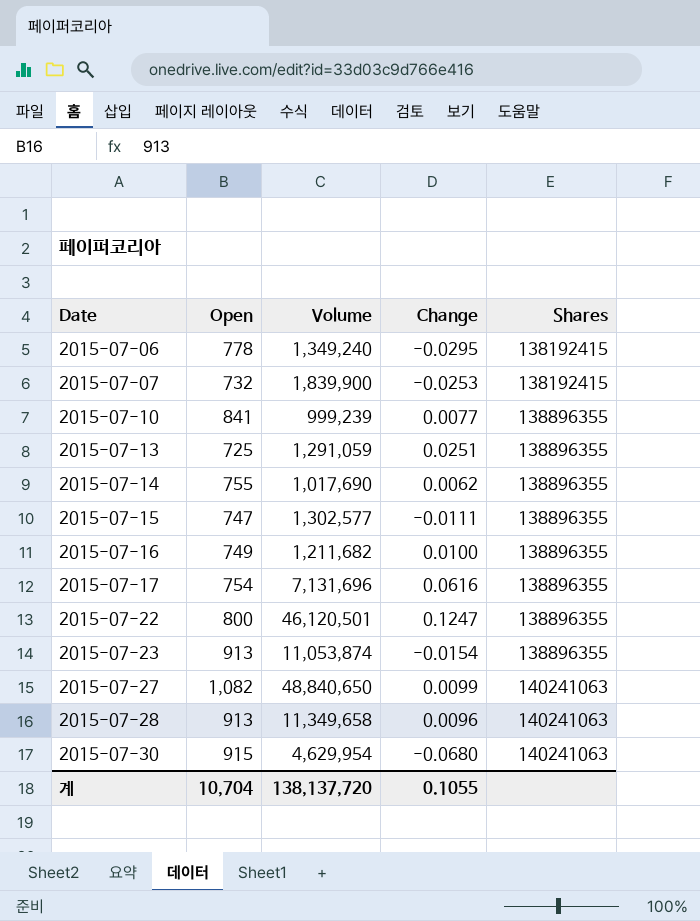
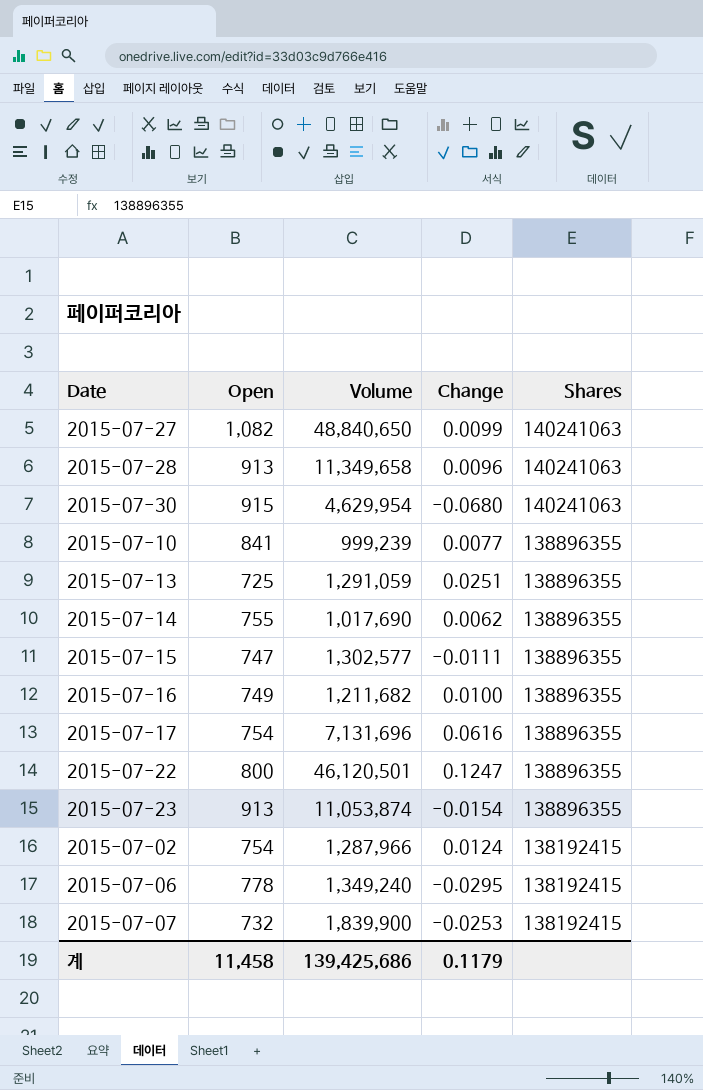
row order: Date ascending -> Shares descending
row 2015-07-02: none -> 754 | 1,287,966 | 0.0124 | 138192415
계 | Open: 10,704 -> 11,458
계 | Volume: 138,137,720 -> 139,425,686
계 | Change: 0.1055 -> 0.1179

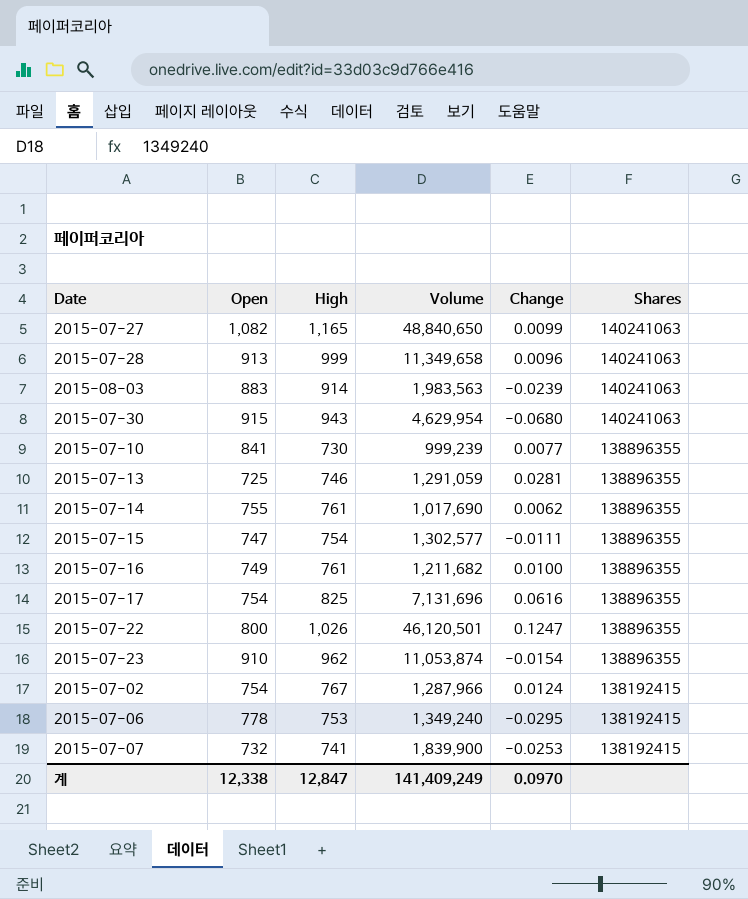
column High | position: none -> 3
row 2015-08-03: none -> 883 | 914 | 1,983,563 | -0.0239 | 140241063
2015-07-13 | Change: 0.0251 -> 0.0281
2015-07-23 | Open: 913 -> 910
계 | Open: 11,458 -> 12,338
계 | Volume: 139,425,686 -> 141,409,249
계 | Change: 0.1179 -> 0.0970

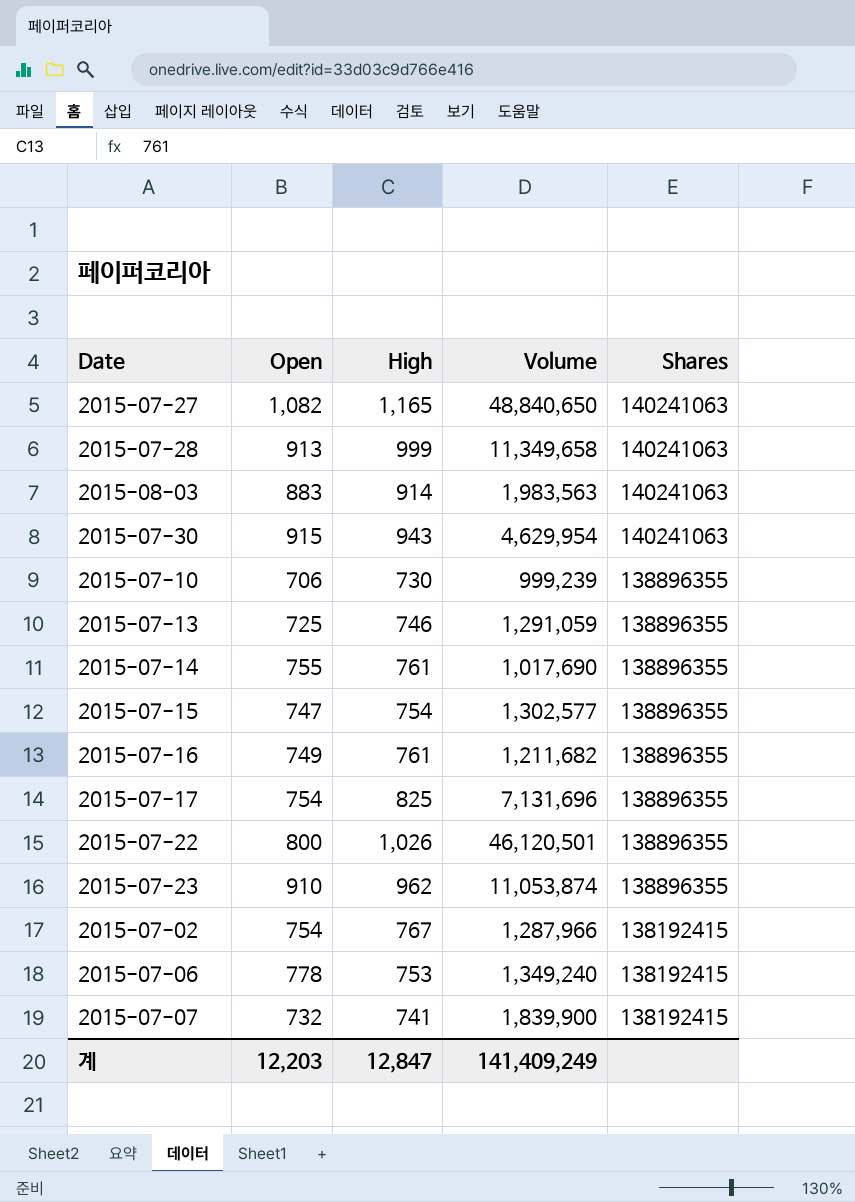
column Change | position: 5 -> none
2015-07-10 | Open: 841 -> 706
계 | Open: 12,338 -> 12,203

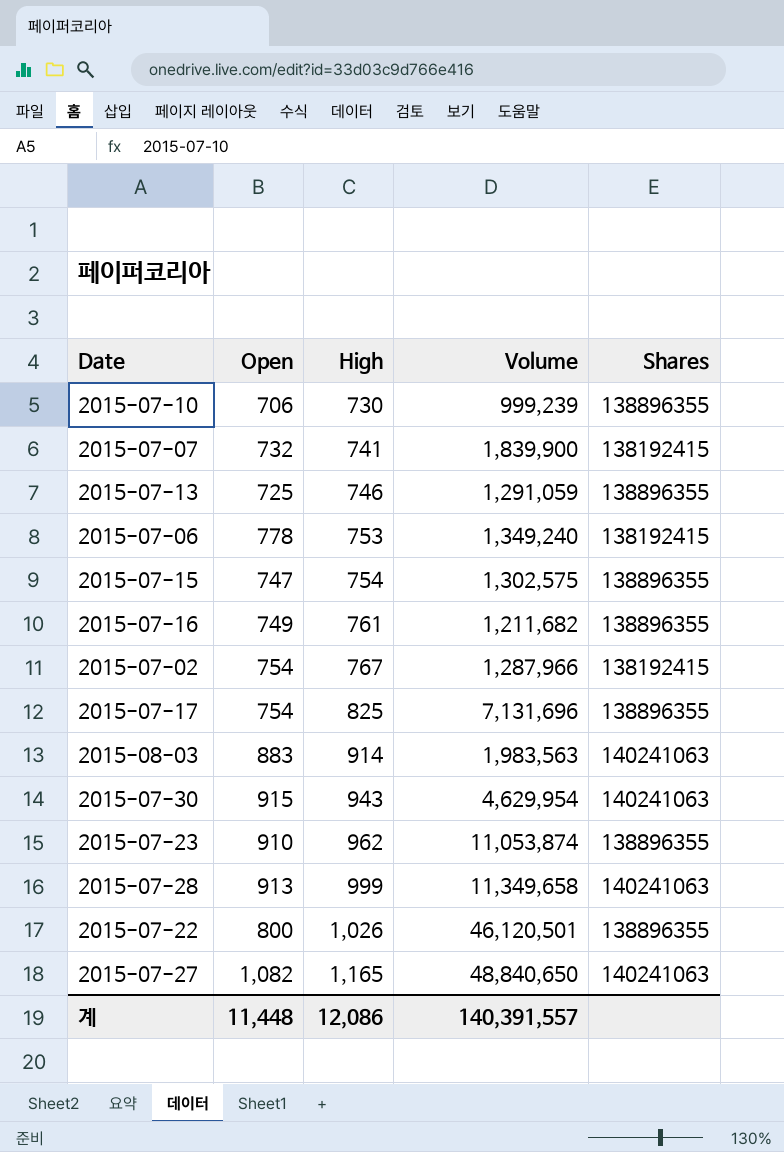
row order: Shares descending -> High ascending
row 2015-07-14: 755 | 761 | 1,017,690 | 138896355 -> none
2015-07-15 | Volume: 1,302,577 -> 1,302,575
계 | Open: 12,203 -> 11,448
계 | High: 12,847 -> 12,086
계 | Volume: 141,409,249 -> 140,391,557

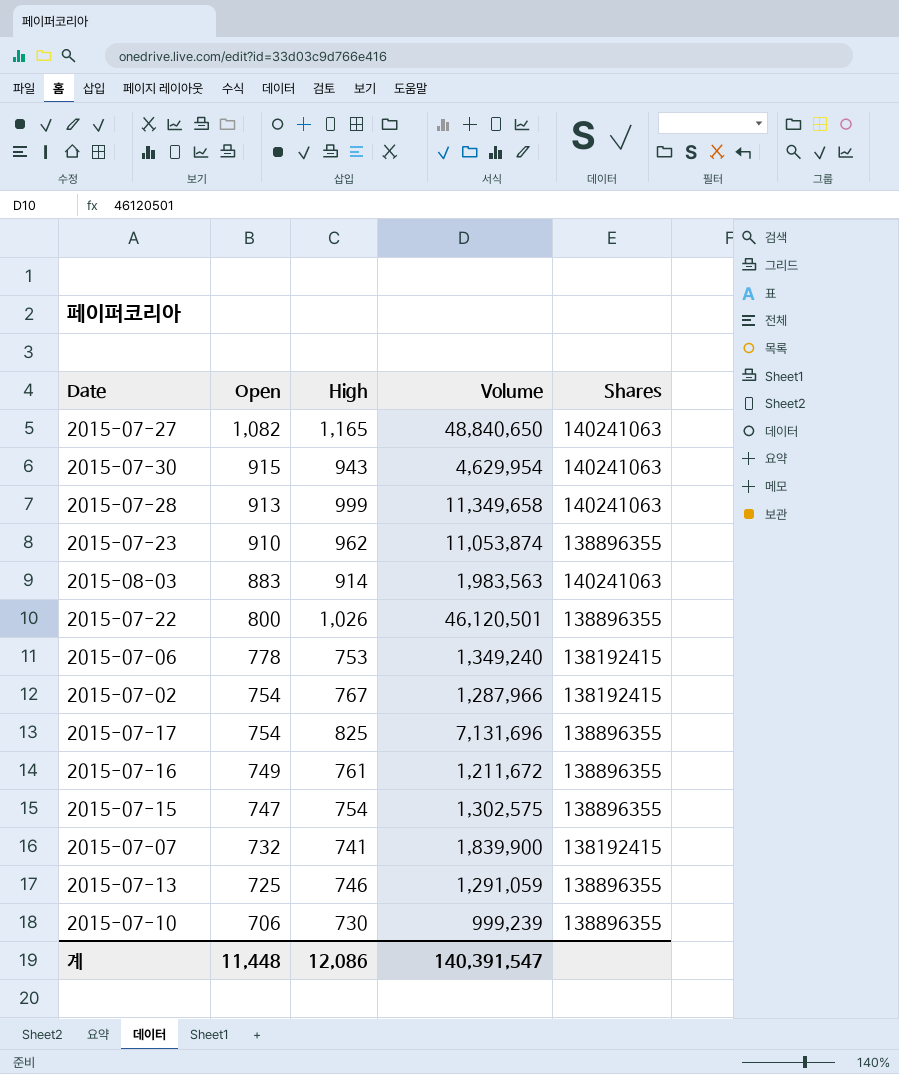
row order: High ascending -> Open descending
2015-07-16 | Volume: 1,211,682 -> 1,211,672
계 | Volume: 140,391,557 -> 140,391,547

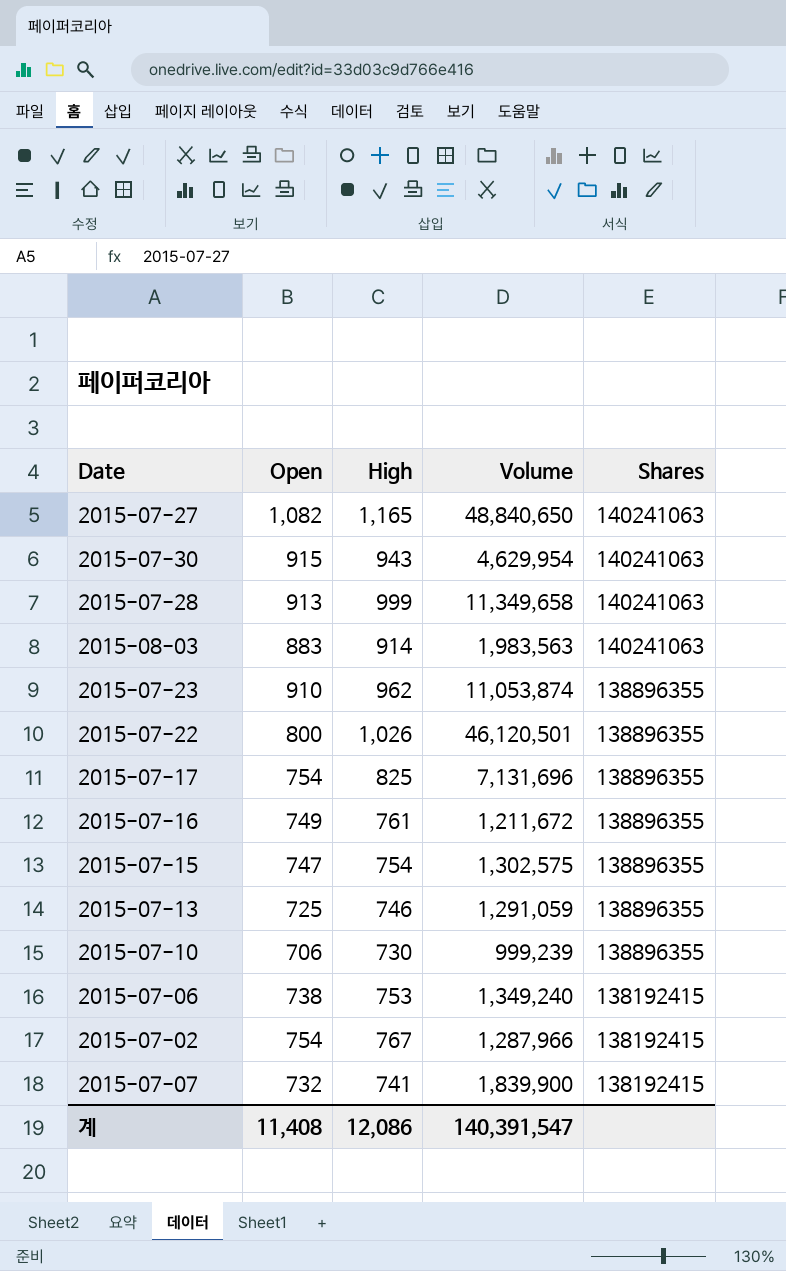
row order: Open descending -> Shares descending
2015-07-06 | Open: 778 -> 738
계 | Open: 11,448 -> 11,408

